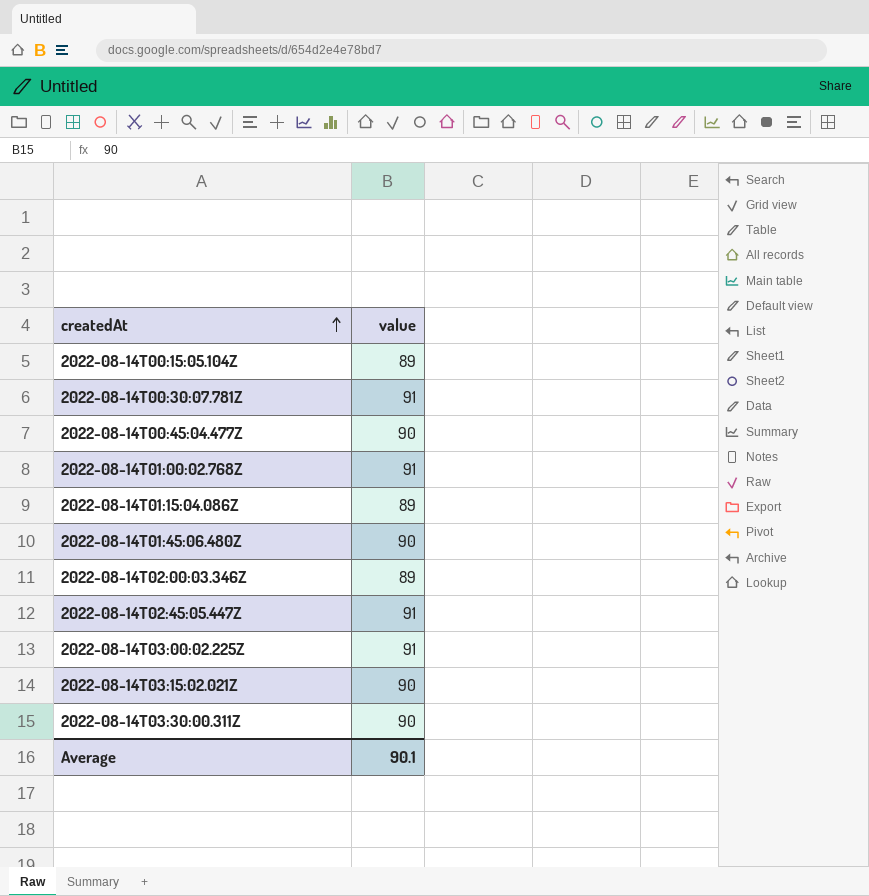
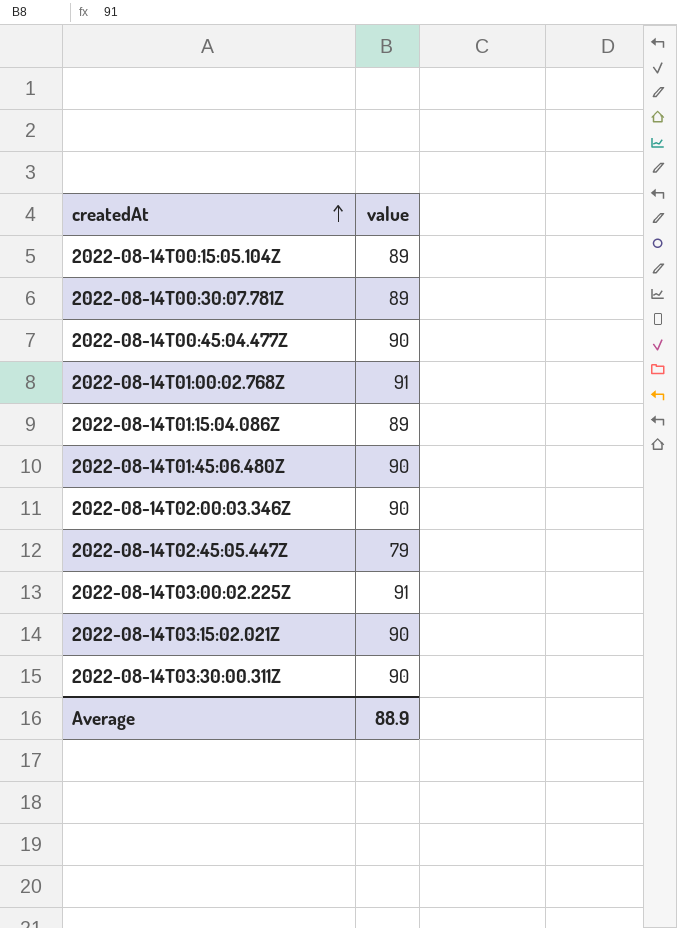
2022-08-14T00:30:07.781Z | value: 91 -> 89
2022-08-14T02:00:03.346Z | value: 89 -> 90
2022-08-14T02:45:05.447Z | value: 91 -> 79
Average | value: 90.1 -> 88.9

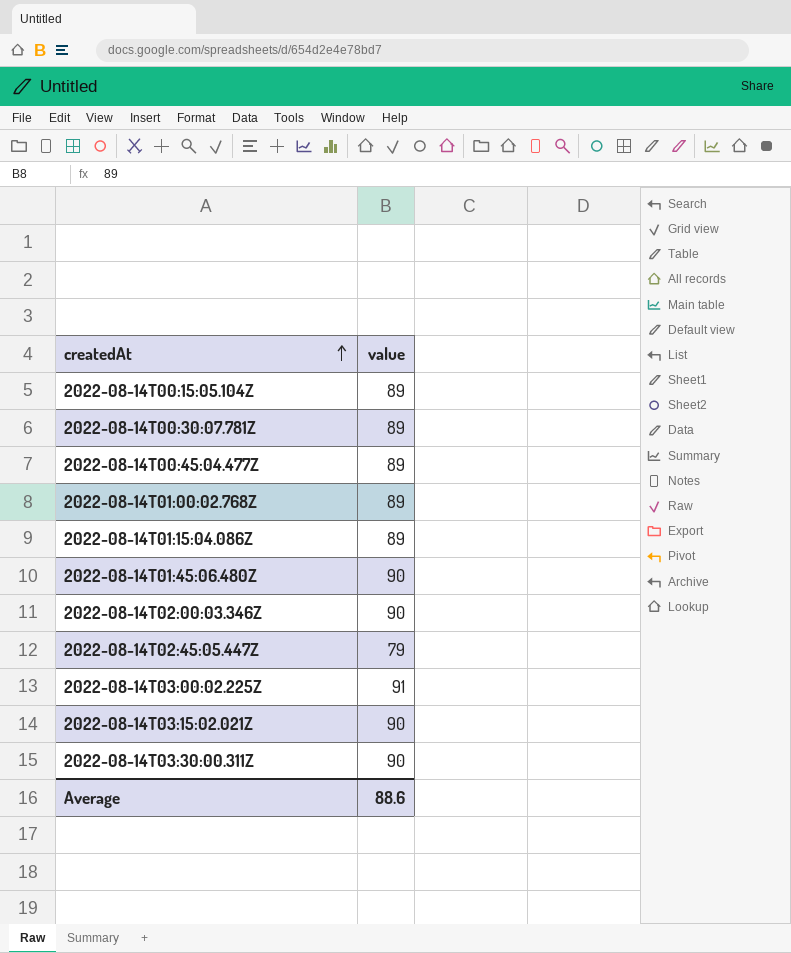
2022-08-14T00:45:04.477Z | value: 90 -> 89
2022-08-14T01:00:02.768Z | value: 91 -> 89
Average | value: 88.9 -> 88.6

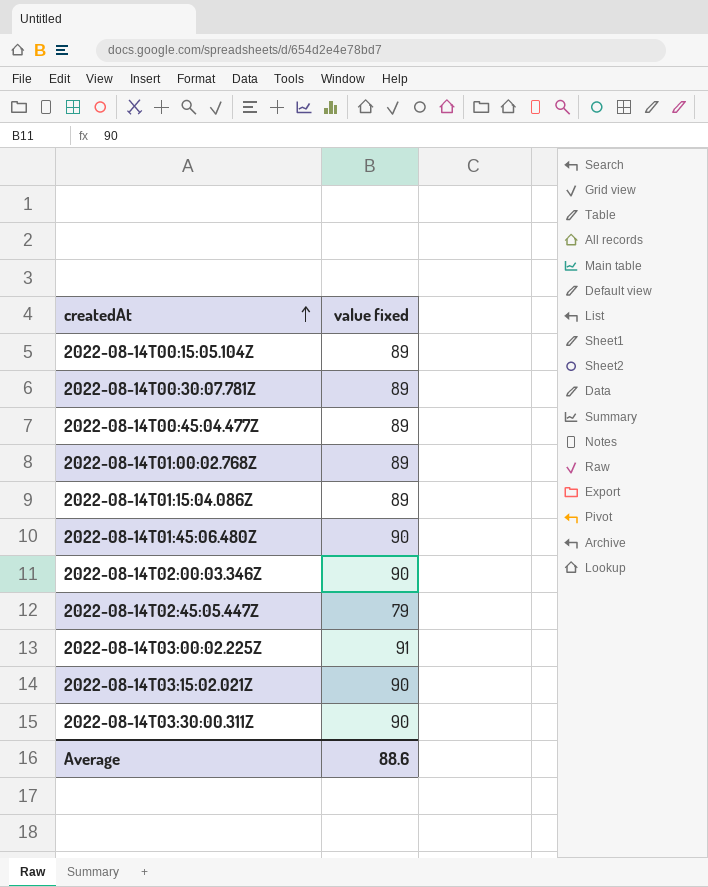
column name: value -> value fixed

